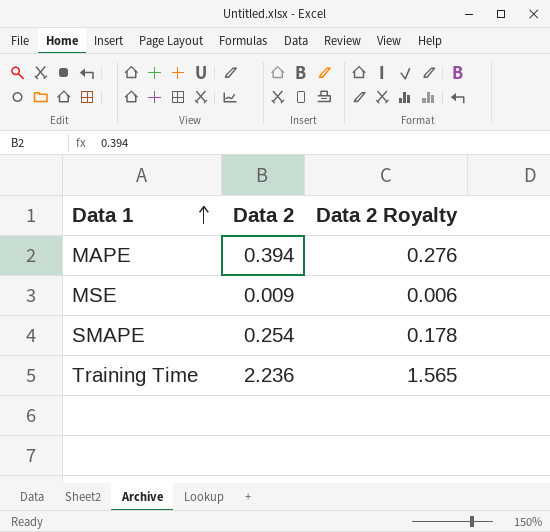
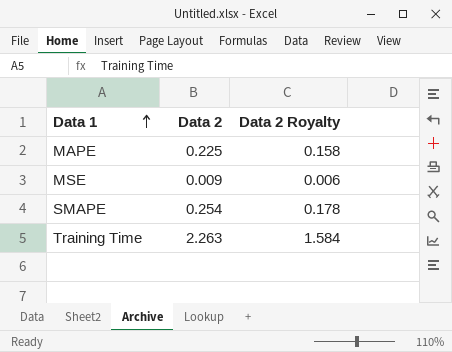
MAPE | Data 2: 0.394 -> 0.225
MAPE | Data 2 Royalty: 0.276 -> 0.158
Training Time | Data 2: 2.236 -> 2.263
Training Time | Data 2 Royalty: 1.565 -> 1.584

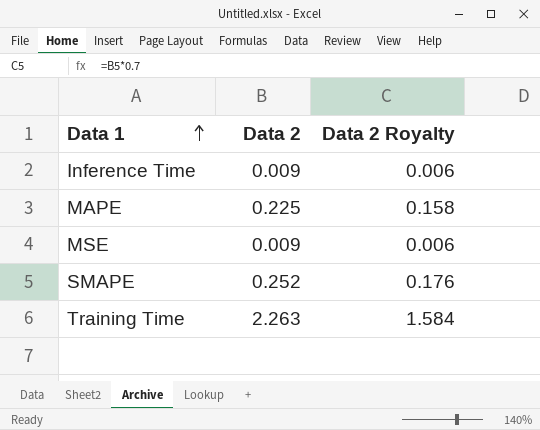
row Inference Time: none -> 0.009 | 0.006
SMAPE | Data 2: 0.254 -> 0.252
SMAPE | Data 2 Royalty: 0.178 -> 0.176

